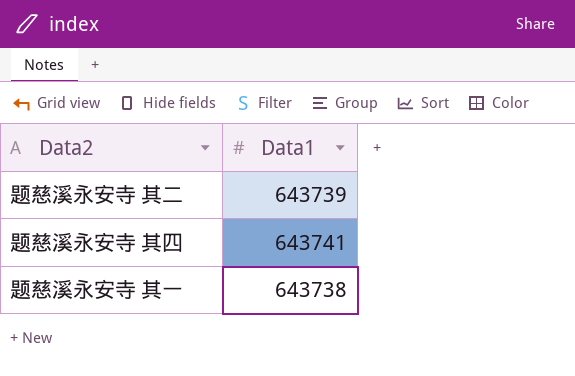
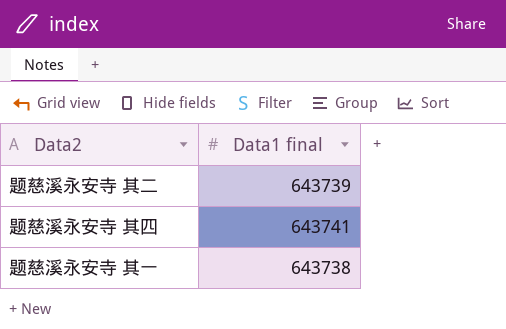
column name: Data1 -> Data1 final

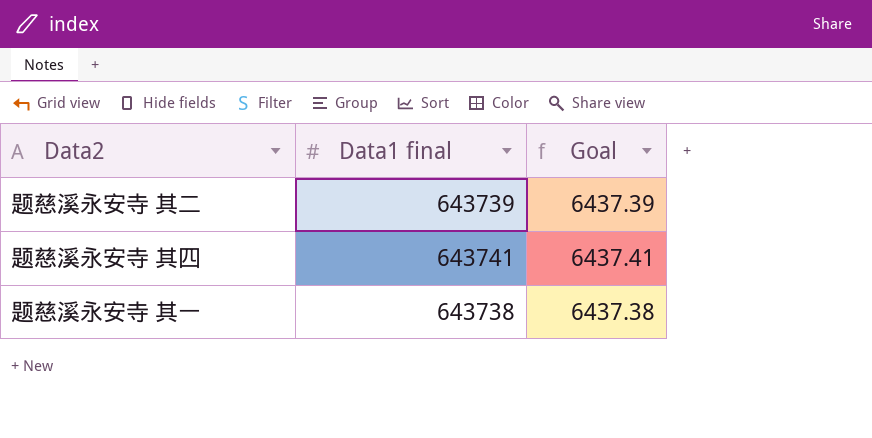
column Goal | formula: none -> [Data1 final] * 0.01

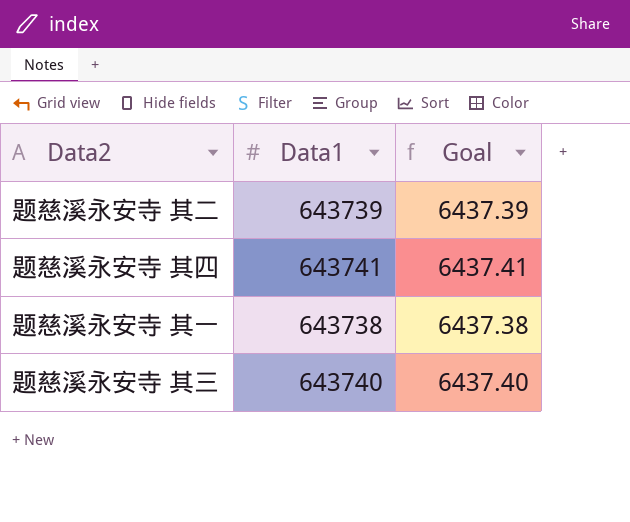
column name: Data1 final -> Data1
row 题慈溪永安寺 其三: none -> 643740 | 6437.40

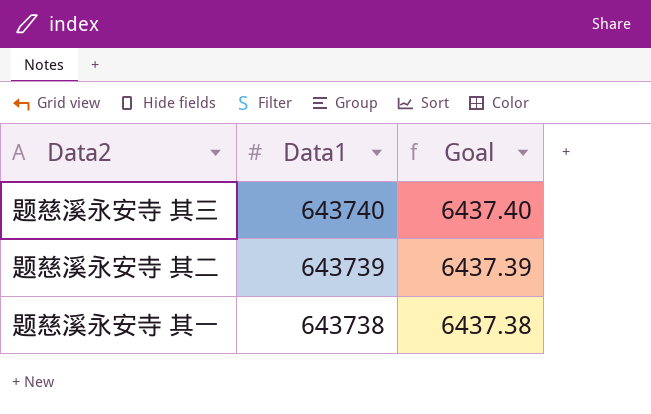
row order: none -> Data1 descending
row 题慈溪永安寺 其四: 643741 | 6437.41 -> none

